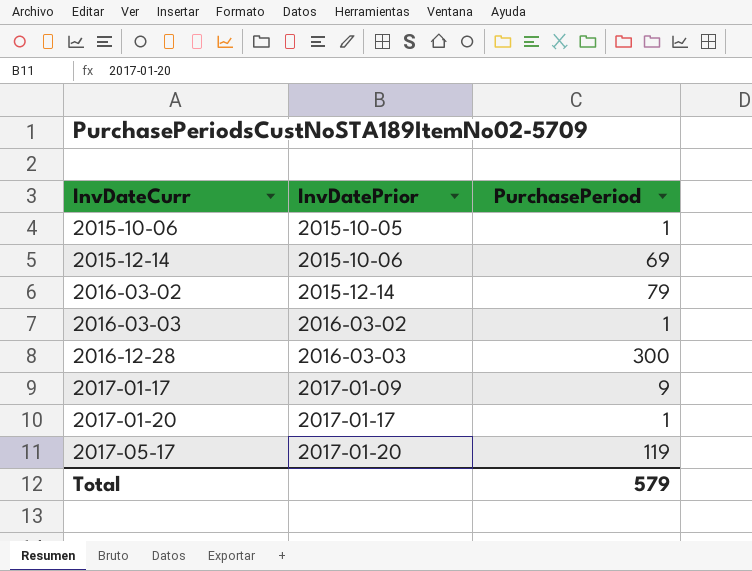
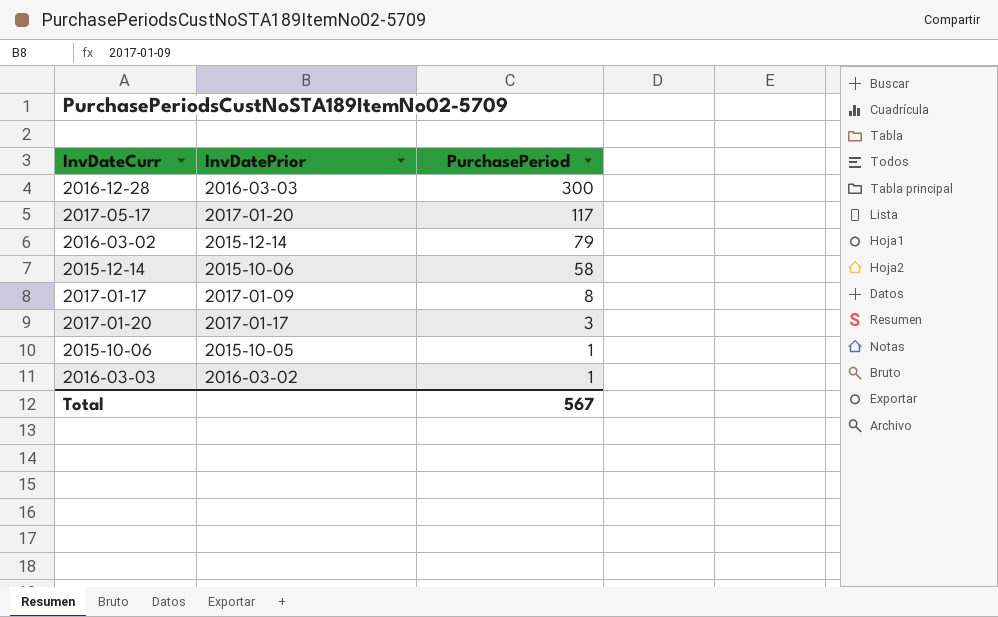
row order: InvDateCurr ascending -> PurchasePeriod descending
2017-05-17 | PurchasePeriod: 119 -> 117
2015-12-14 | PurchasePeriod: 69 -> 58
2017-01-17 | PurchasePeriod: 9 -> 8
2017-01-20 | PurchasePeriod: 1 -> 3
Total | PurchasePeriod: 579 -> 567

